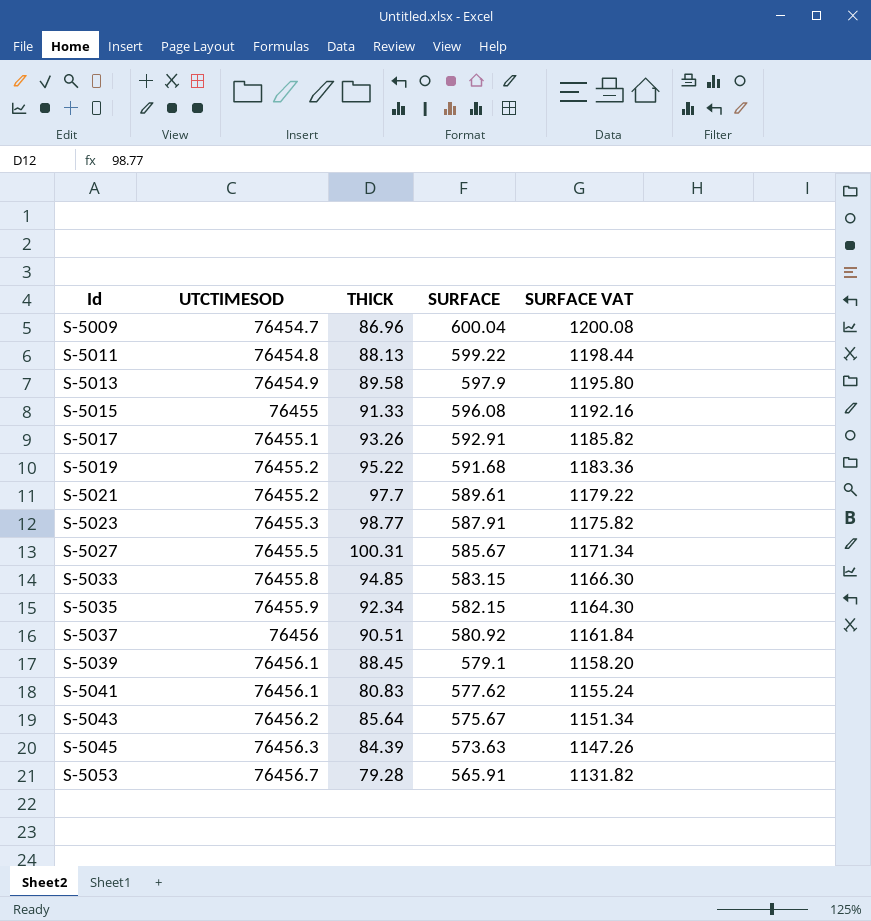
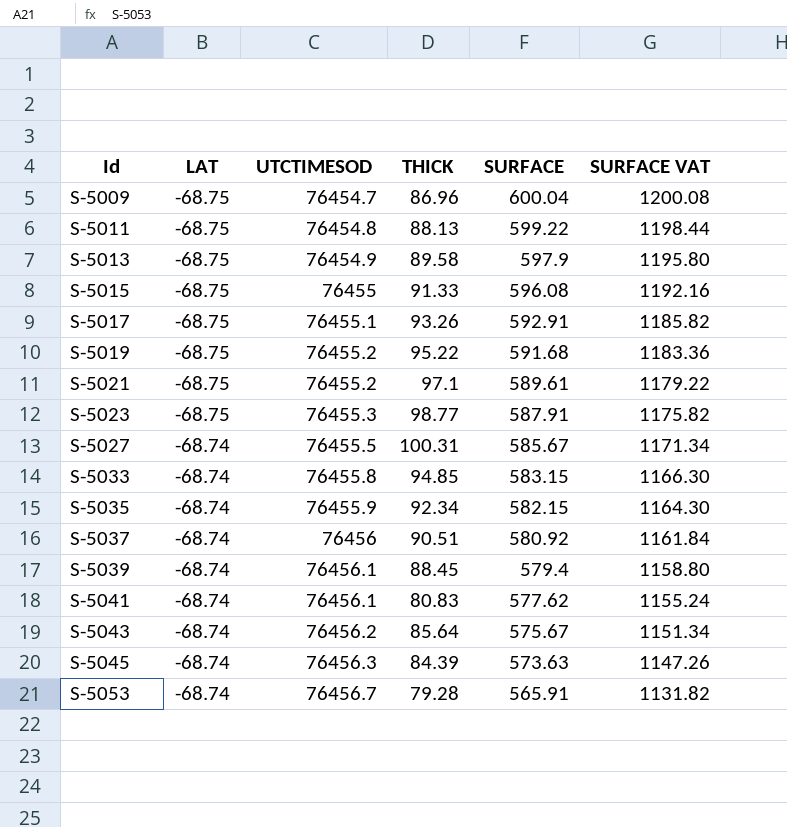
column LAT | position: none -> 2
S-5021 | THICK: 97.7 -> 97.1
S-5039 | SURFACE: 579.1 -> 579.4
S-5039 | SURFACE VAT: 1158.20 -> 1158.80

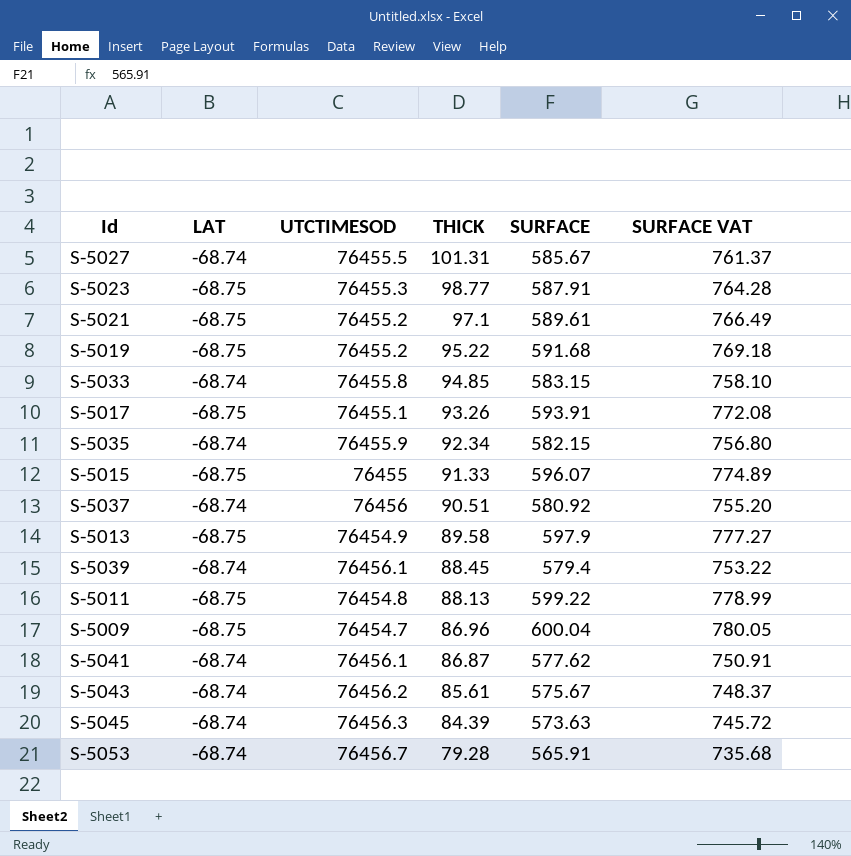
row order: Id ascending -> THICK descending
column SURFACE VAT | formula: [SURFACE] * 2 -> [SURFACE] * 1.3
S-5027 | THICK: 100.31 -> 101.31
S-5017 | SURFACE: 592.91 -> 593.91
S-5015 | SURFACE: 596.08 -> 596.07
S-5041 | THICK: 80.83 -> 86.87
S-5043 | THICK: 85.64 -> 85.61

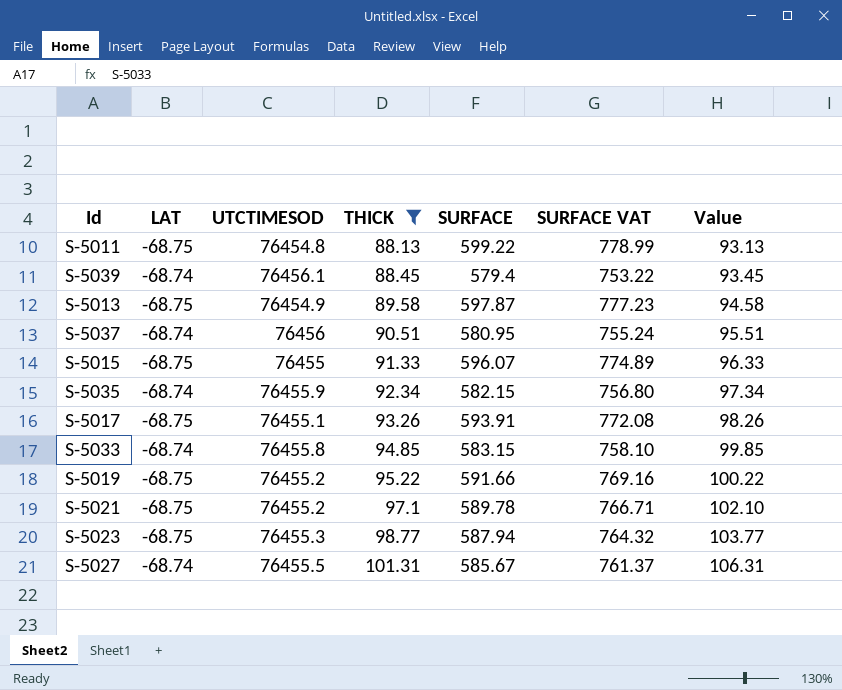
filter: none -> THICK >= 88.13
row order: THICK descending -> THICK ascending
column Value | formula: none -> [THICK] + 5
S-5013 | SURFACE: 597.9 -> 597.87
S-5013 | SURFACE VAT: 777.27 -> 777.23
S-5037 | SURFACE: 580.92 -> 580.95
S-5037 | SURFACE VAT: 755.20 -> 755.24
S-5019 | SURFACE: 591.68 -> 591.66
S-5019 | SURFACE VAT: 769.18 -> 769.16
S-5021 | SURFACE: 589.61 -> 589.78
S-5021 | SURFACE VAT: 766.49 -> 766.71
S-5023 | SURFACE: 587.91 -> 587.94
S-5023 | SURFACE VAT: 764.28 -> 764.32

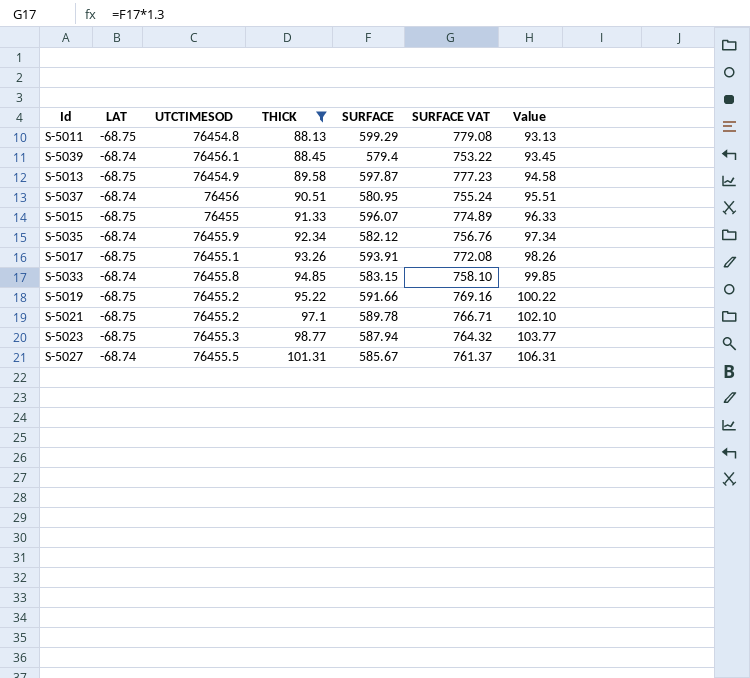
S-5011 | SURFACE: 599.22 -> 599.29
S-5011 | SURFACE VAT: 778.99 -> 779.08
S-5035 | SURFACE: 582.15 -> 582.12
S-5035 | SURFACE VAT: 756.80 -> 756.76

